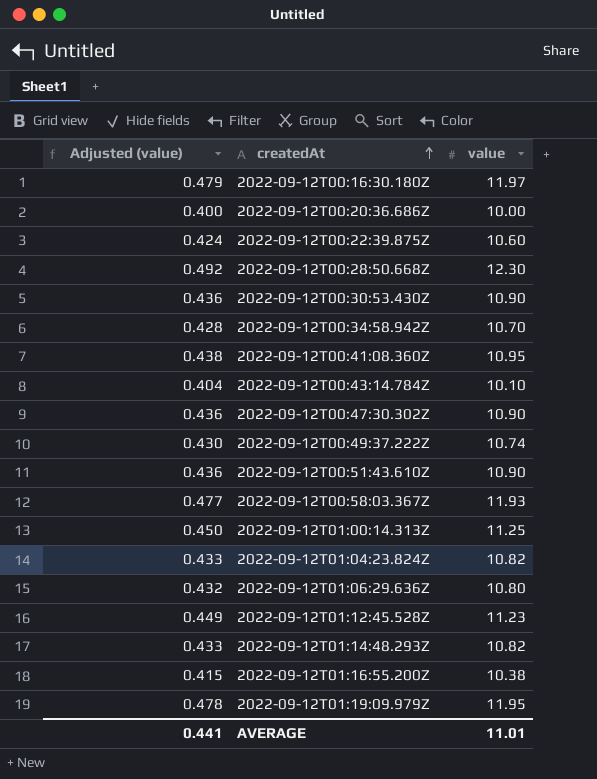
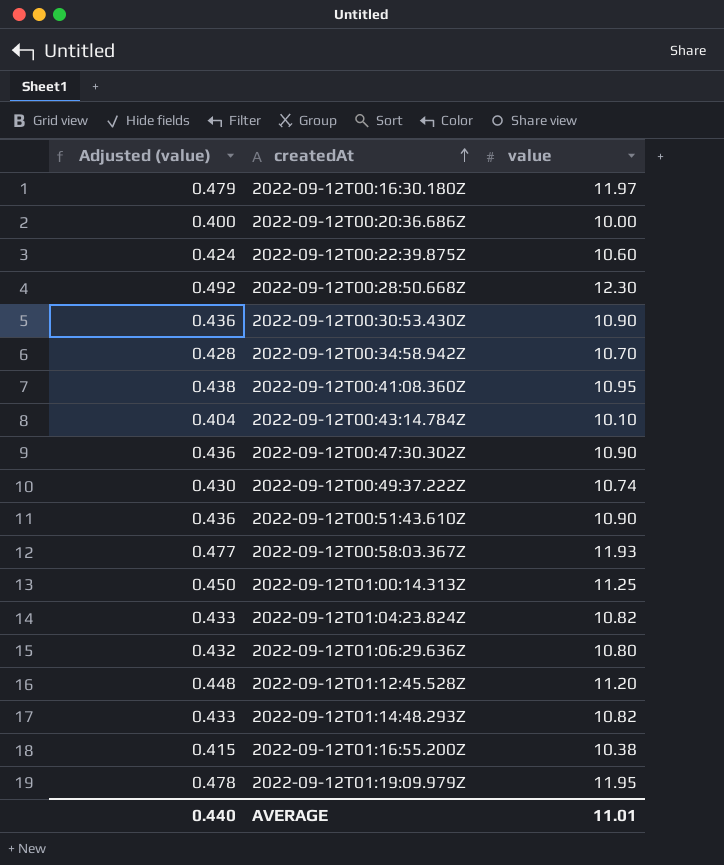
2022-09-12T01:12:45.528Z | Adjusted (value): 0.449 -> 0.448
2022-09-12T01:12:45.528Z | value: 11.23 -> 11.20
AVERAGE | Adjusted (value): 0.441 -> 0.440

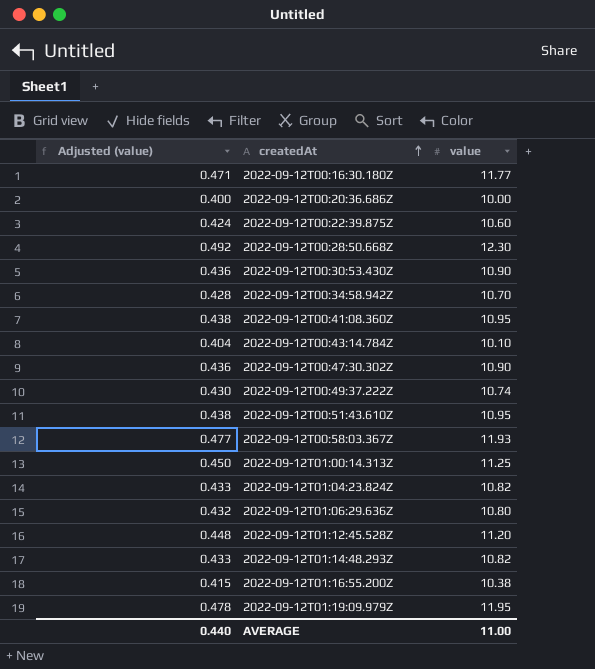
2022-09-12T00:16:30.180Z | Adjusted (value): 0.479 -> 0.471
2022-09-12T00:16:30.180Z | value: 11.97 -> 11.77
2022-09-12T00:51:43.610Z | Adjusted (value): 0.436 -> 0.438
2022-09-12T00:51:43.610Z | value: 10.90 -> 10.95
AVERAGE | value: 11.01 -> 11.00

